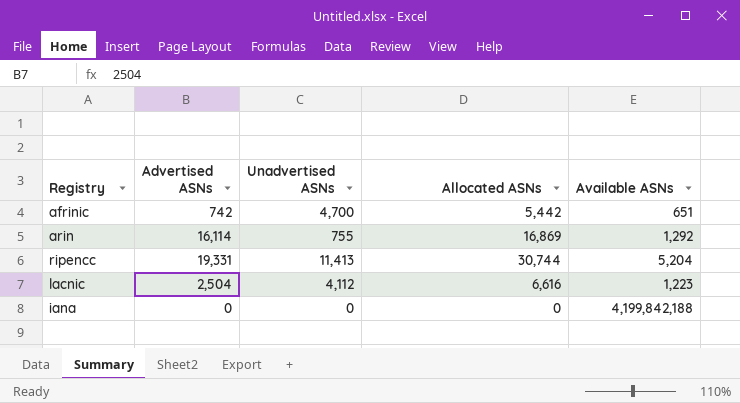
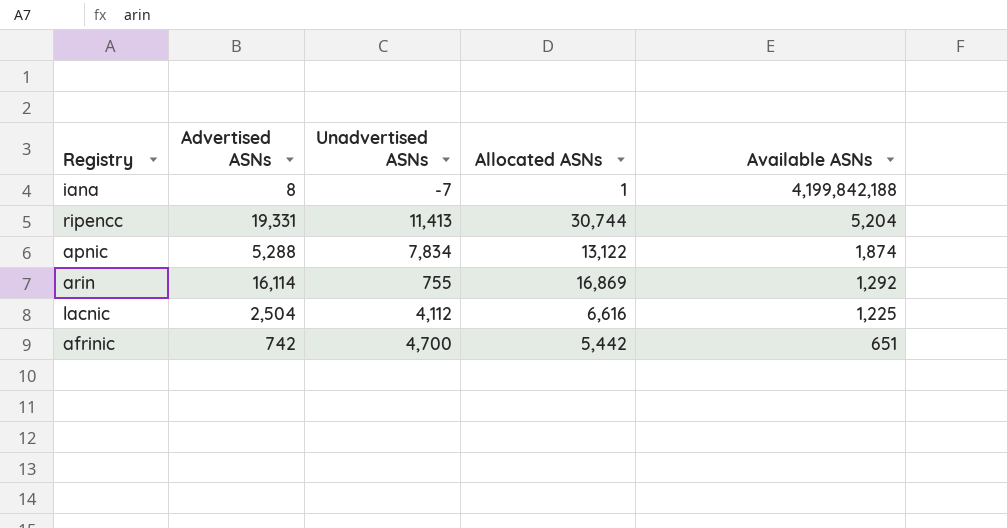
row order: none -> Available ASNs descending
iana | Advertised ASNs: 0 -> 8
iana | Unadvertised ASNs: 0 -> -7
iana | Allocated ASNs: 0 -> 1
row apnic: none -> 5,288 | 7,834 | 13,122 | 1,874
lacnic | Available ASNs: 1,223 -> 1,225

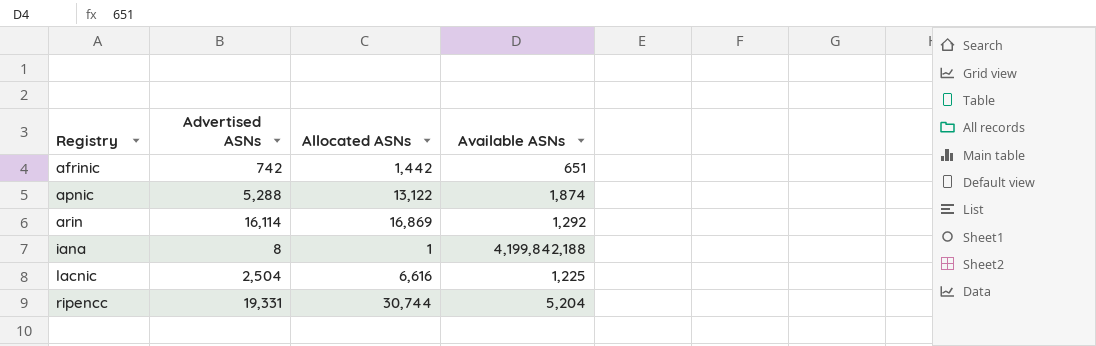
row order: Available ASNs descending -> Registry ascending
column Unadvertised ASNs | formula: [Allocated ASNs] - [Advertised ASNs] -> none
afrinic | Allocated ASNs: 5,442 -> 1,442

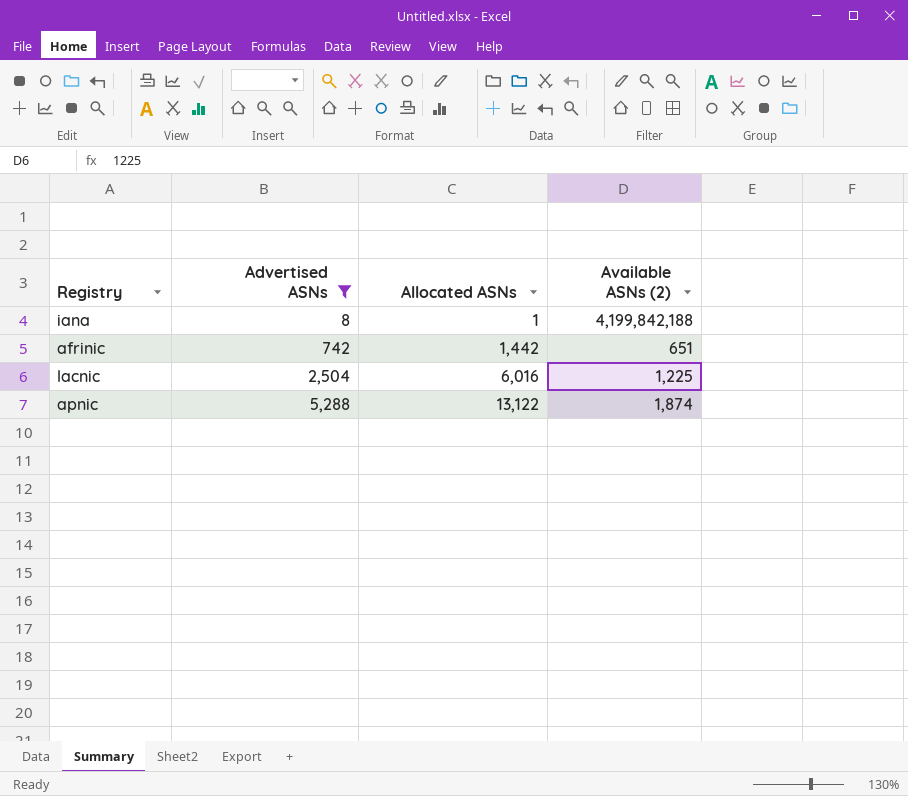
filter: none -> Advertised ASNs <= 5,288
row order: Registry ascending -> Advertised ASNs ascending
column name: Available ASNs -> Available ASNs (2)
lacnic | Allocated ASNs: 6,616 -> 6,016

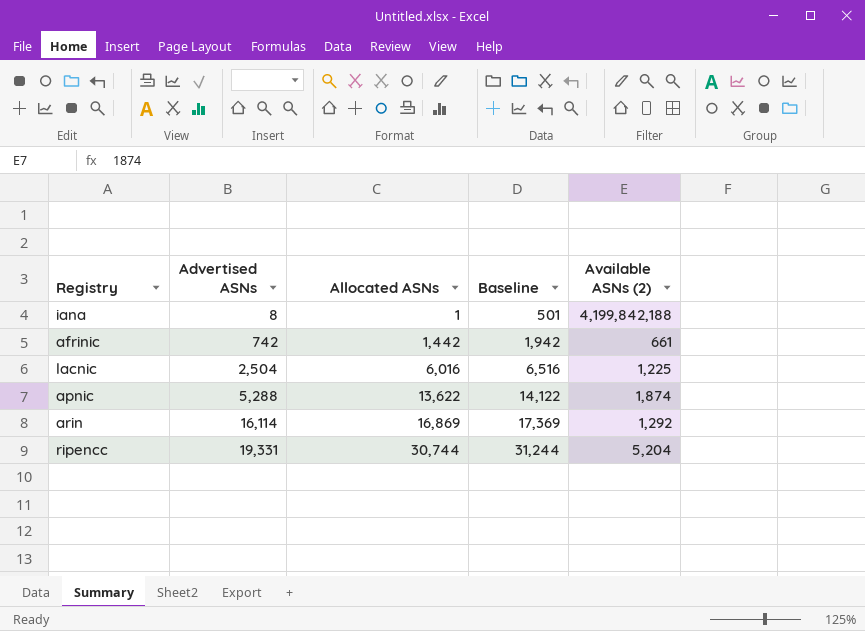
filter: Advertised ASNs <= 5,288 -> none
column Baseline | formula: none -> [Allocated ASNs] + 500
afrinic | Available ASNs (2): 651 -> 661
apnic | Allocated ASNs: 13,122 -> 13,622

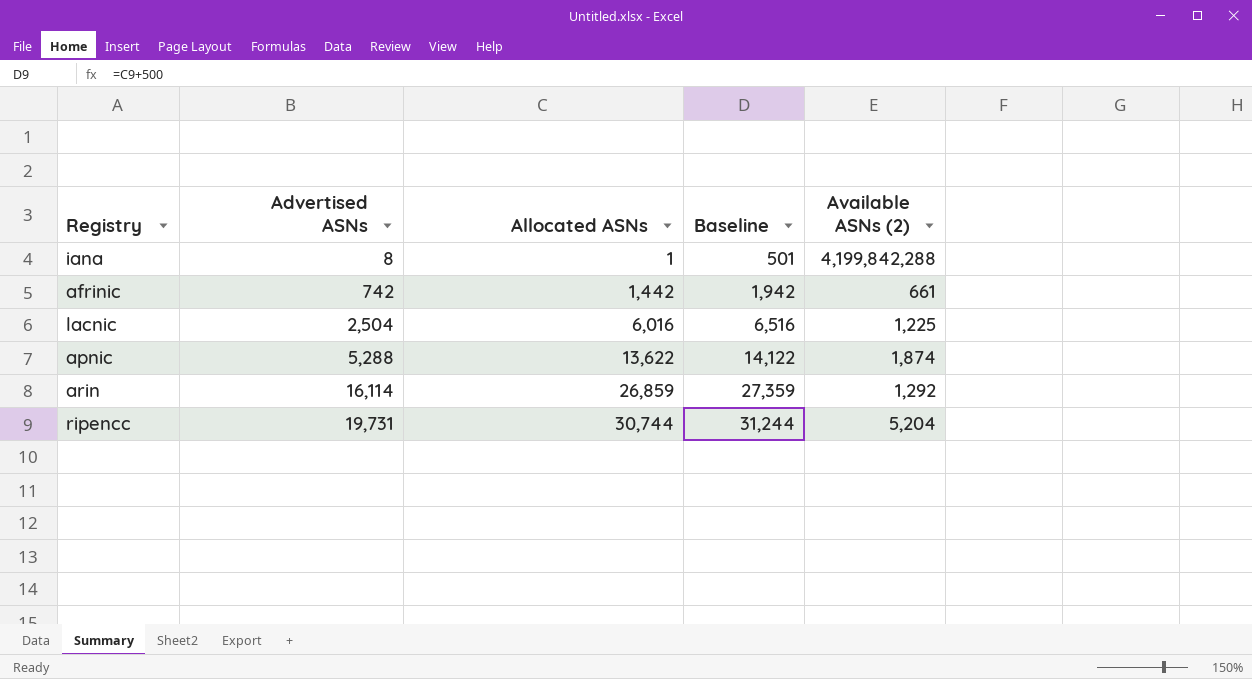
iana | Available ASNs (2): 4,199,842,188 -> 4,199,842,288
arin | Allocated ASNs: 16,869 -> 26,859
arin | Baseline: 17,369 -> 27,359
ripencc | Advertised ASNs: 19,331 -> 19,731

